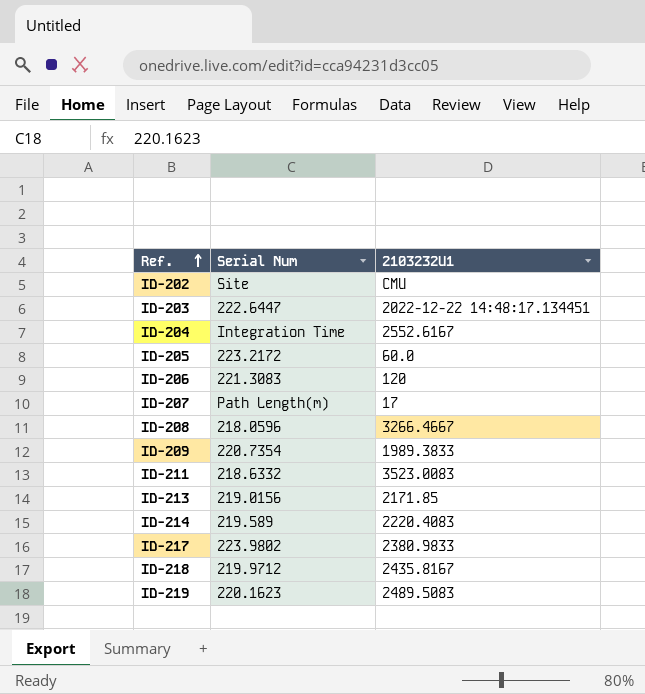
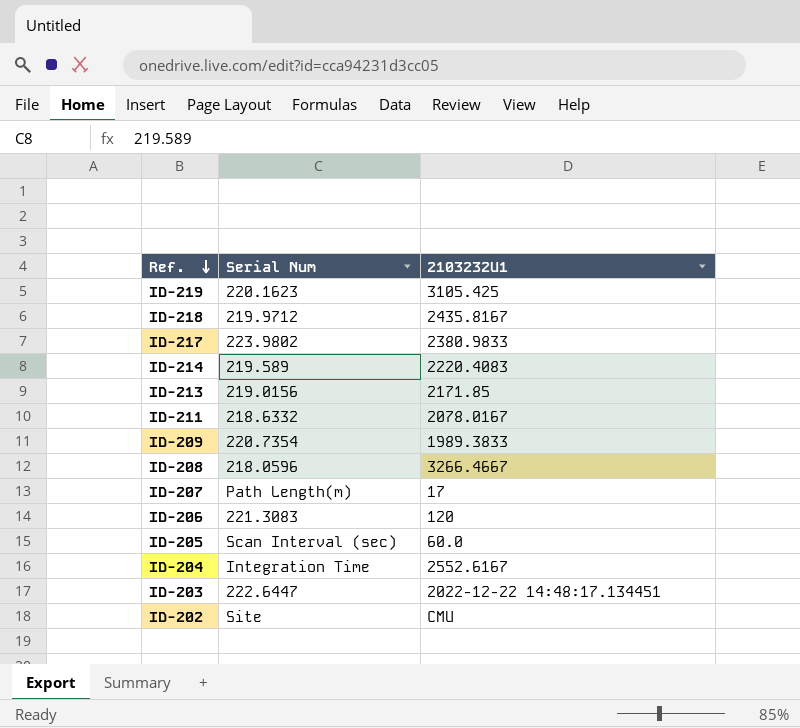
row order: Ref. ascending -> Ref. descending
ID-219 | 2103232U1: 2489.5083 -> 3105.425
ID-211 | 2103232U1: 3523.0083 -> 2078.0167
ID-205 | Serial Num: 223.2172 -> Scan Interval (sec)

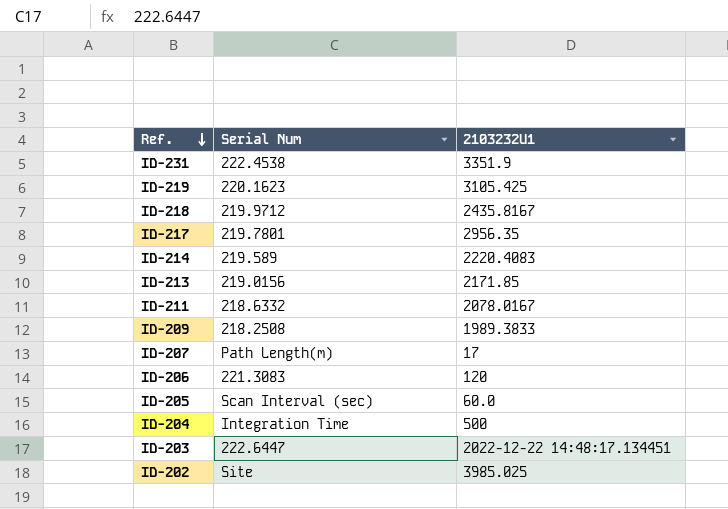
row ID-208: 218.0596 | 3266.4667 -> none
row ID-231: none -> 222.4538 | 3351.9
ID-217 | Serial Num: 223.9802 -> 219.7801
ID-217 | 2103232U1: 2380.9833 -> 2956.35
ID-209 | Serial Num: 220.7354 -> 218.2508
ID-204 | 2103232U1: 2552.6167 -> 500
ID-202 | 2103232U1: CMU -> 3985.025

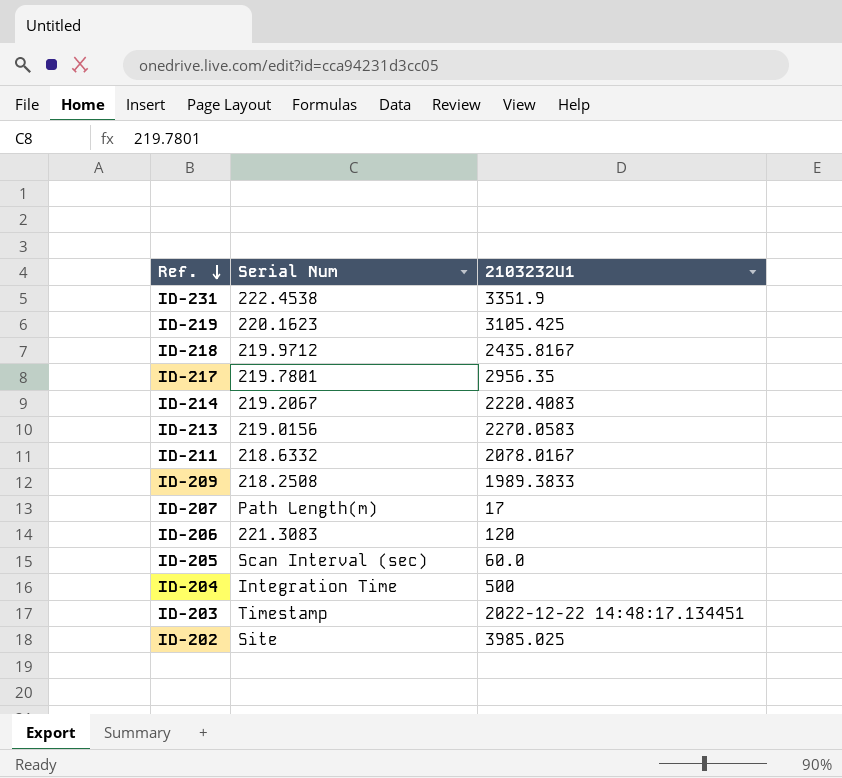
ID-214 | Serial Num: 219.589 -> 219.2067
ID-213 | 2103232U1: 2171.85 -> 2270.0583
ID-203 | Serial Num: 222.6447 -> Timestamp

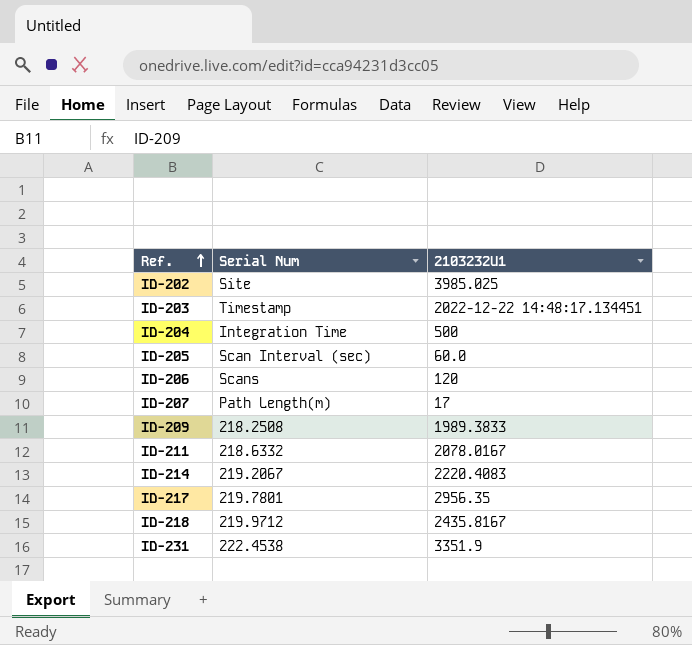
row order: Ref. descending -> Ref. ascending
row ID-219: 220.1623 | 3105.425 -> none
row ID-213: 219.0156 | 2270.0583 -> none
ID-206 | Serial Num: 221.3083 -> Scans

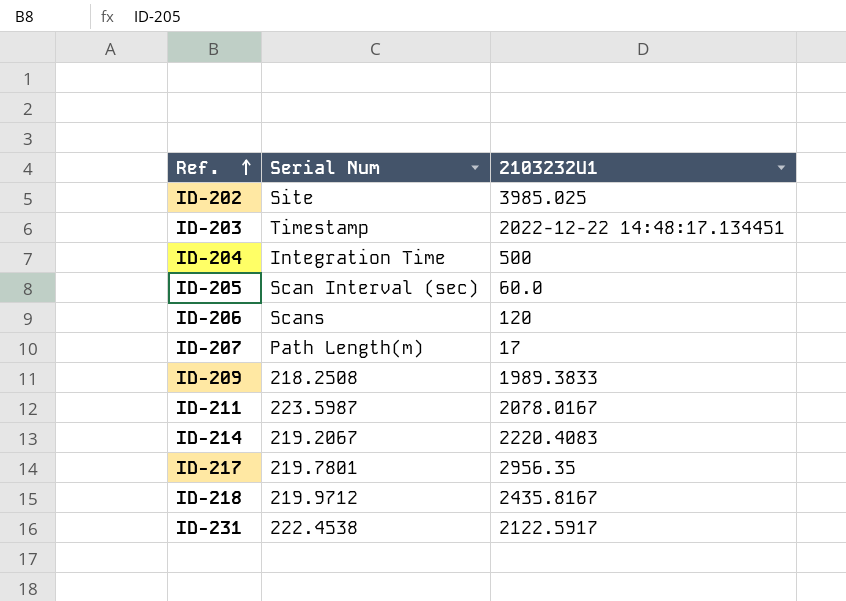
ID-211 | Serial Num: 218.6332 -> 223.5987
ID-231 | 2103232U1: 3351.9 -> 2122.5917

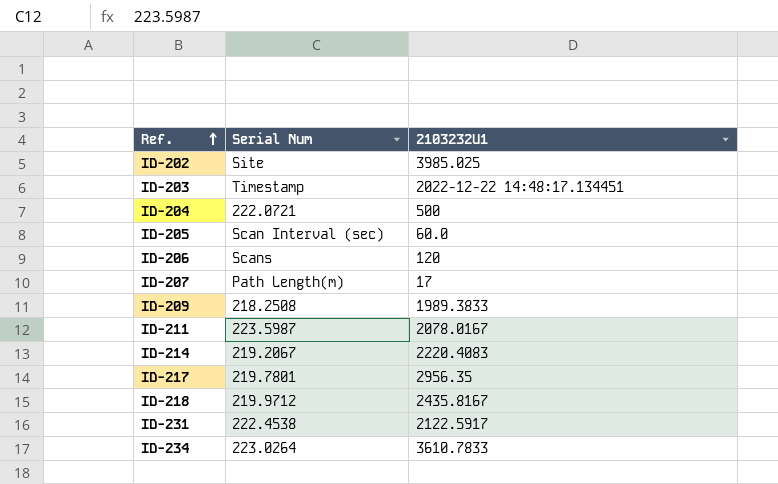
ID-204 | Serial Num: Integration Time -> 222.0721
row ID-234: none -> 223.0264 | 3610.7833

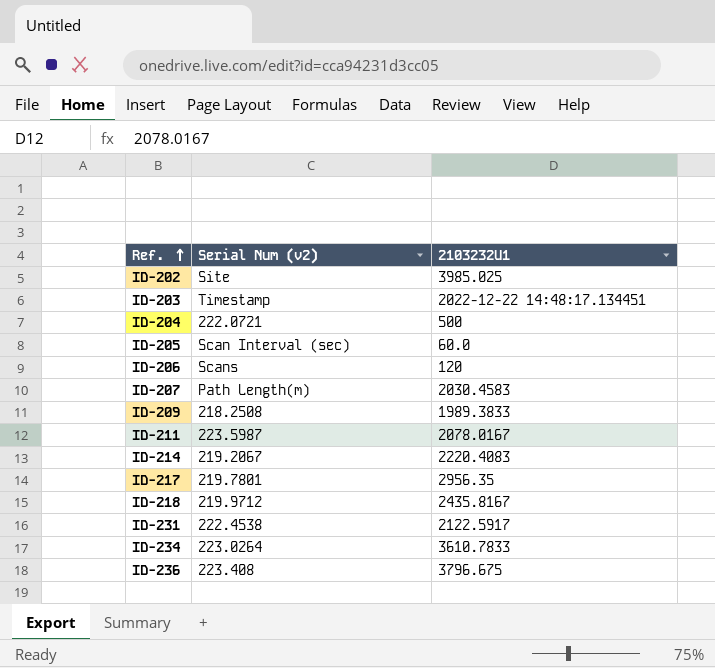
column name: Serial Num -> Serial Num (v2)
ID-207 | 2103232U1: 17 -> 2030.4583
row ID-236: none -> 223.408 | 3796.675

